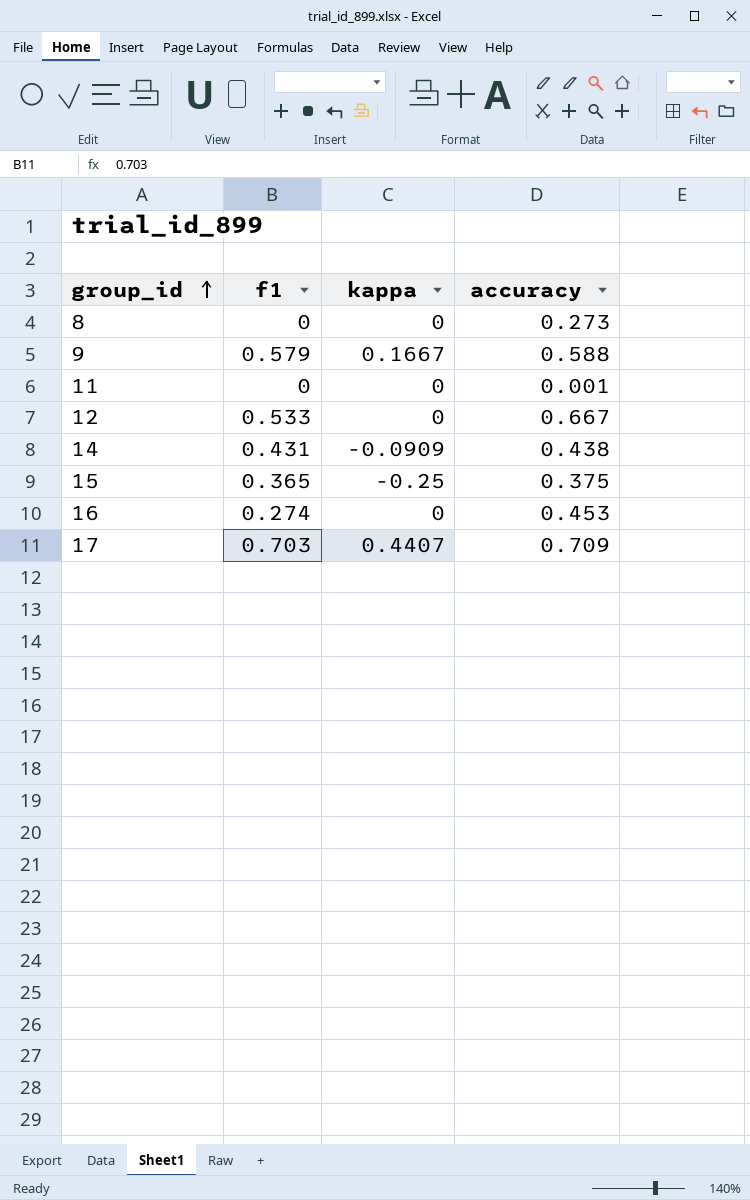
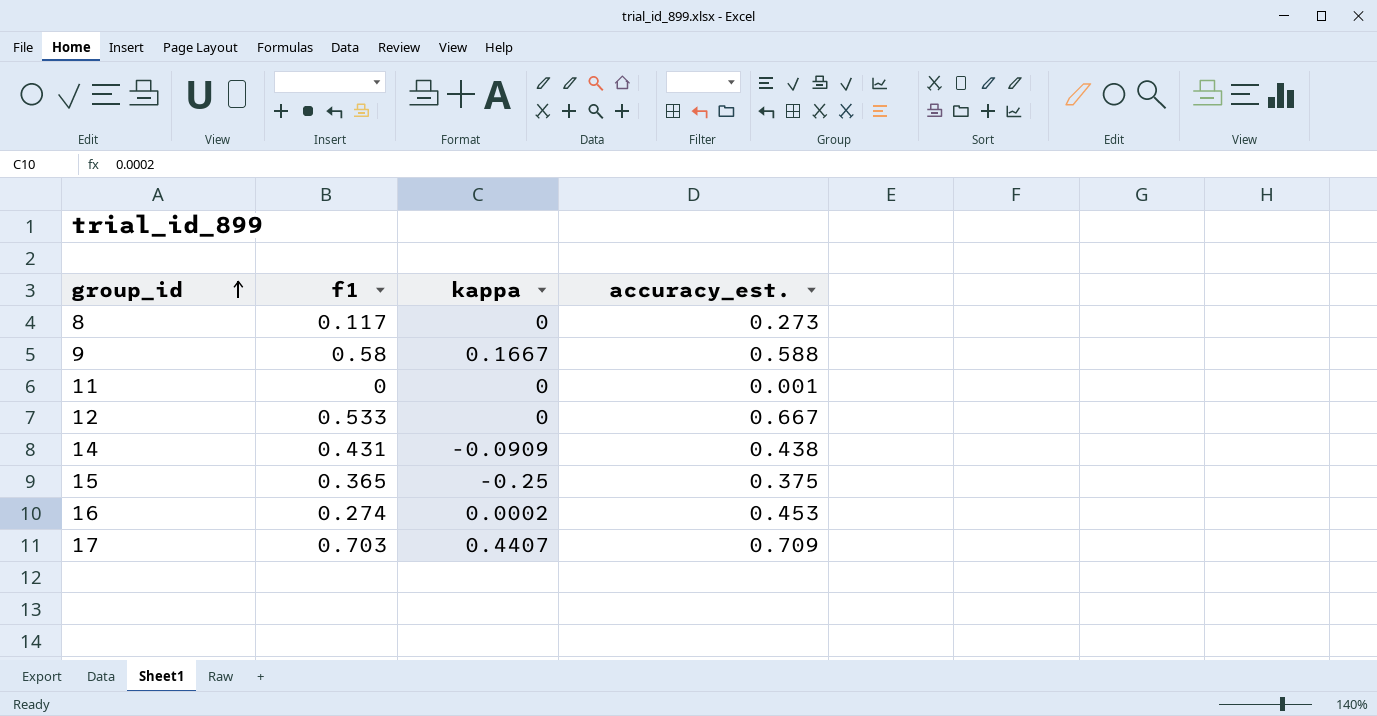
column name: accuracy -> accuracy_est.
8 | f1: 0 -> 0.117
9 | f1: 0.579 -> 0.58
16 | kappa: 0 -> 0.0002

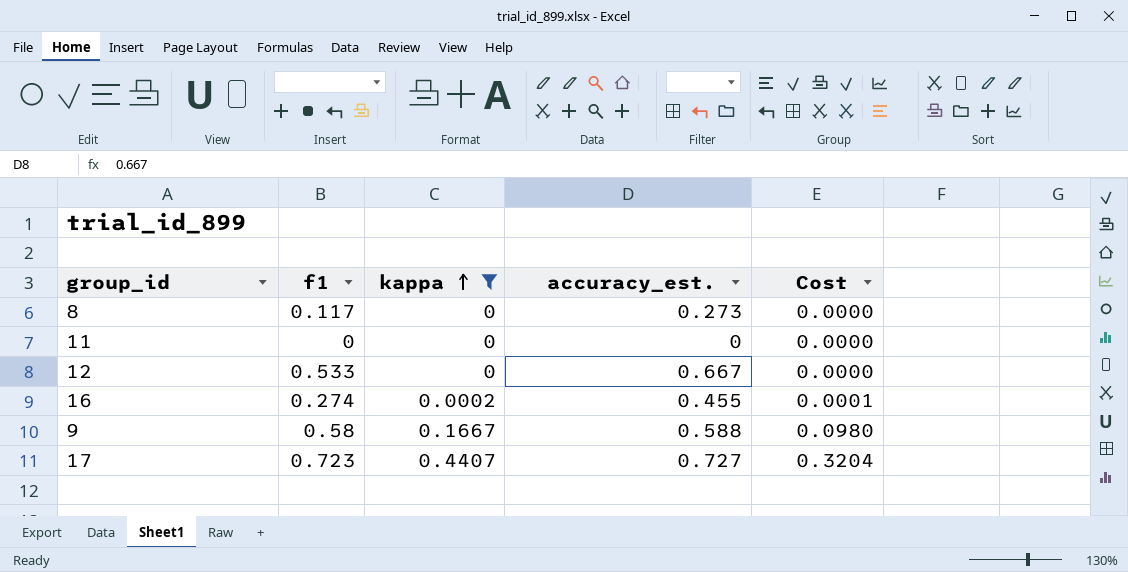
filter: none -> kappa >= 0
row order: group_id ascending -> kappa ascending
column Cost | formula: none -> [kappa] * [accuracy_est.]
11 | accuracy_est.: 0.001 -> 0
16 | accuracy_est.: 0.453 -> 0.455
17 | f1: 0.703 -> 0.723
17 | accuracy_est.: 0.709 -> 0.727

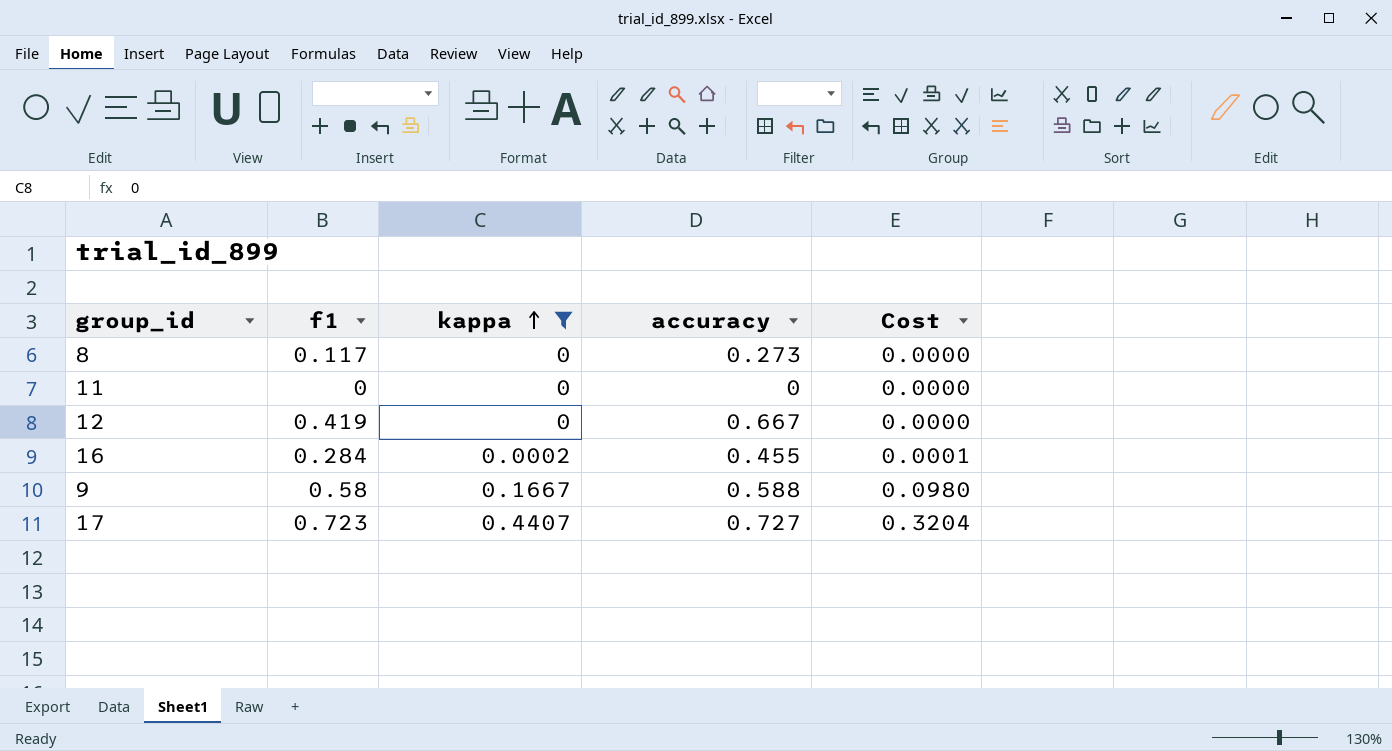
column name: accuracy_est. -> accuracy
12 | f1: 0.533 -> 0.419
16 | f1: 0.274 -> 0.284

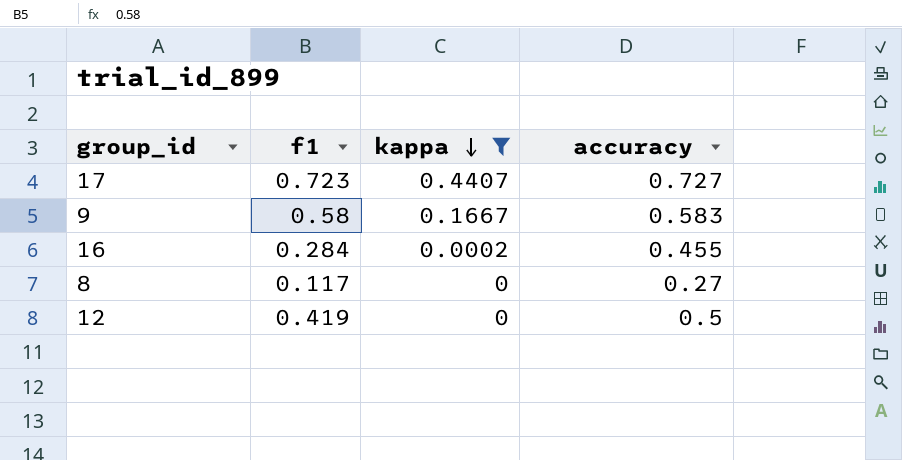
row order: kappa ascending -> kappa descending
column Cost | formula: [kappa] * [accuracy] -> none
row 11: 0 | 0 | 0 | 0.0000 -> none
9 | accuracy: 0.588 -> 0.583
8 | accuracy: 0.273 -> 0.27
12 | accuracy: 0.667 -> 0.5

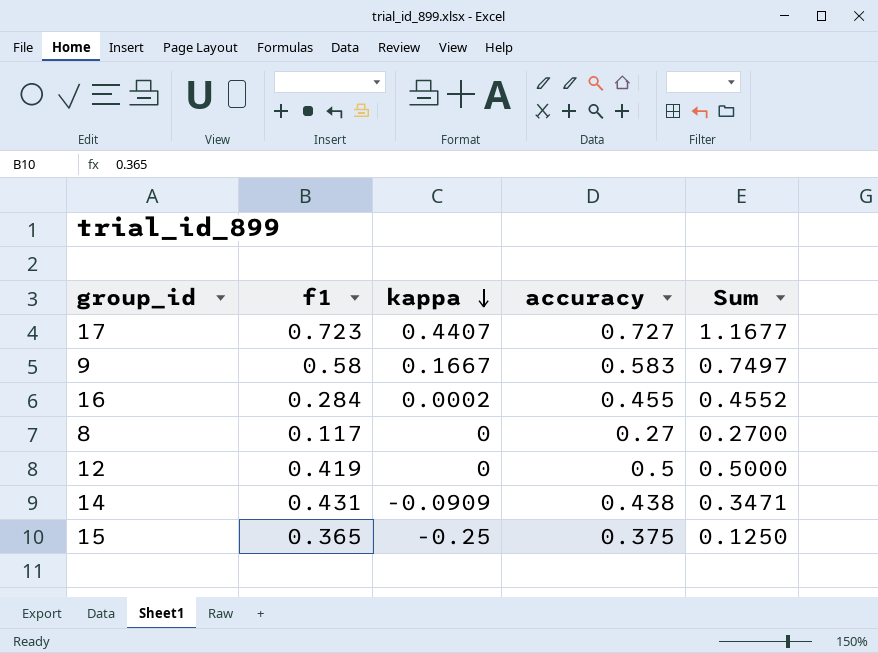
filter: kappa >= 0 -> none
column Sum | formula: none -> [kappa] + [accuracy]

